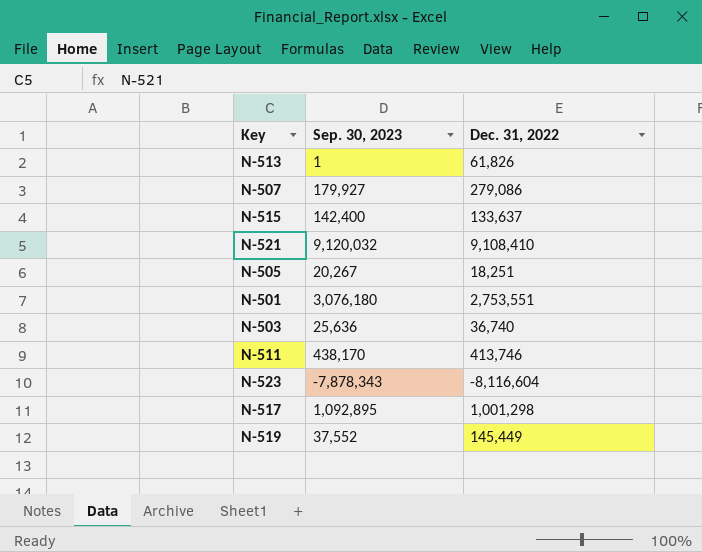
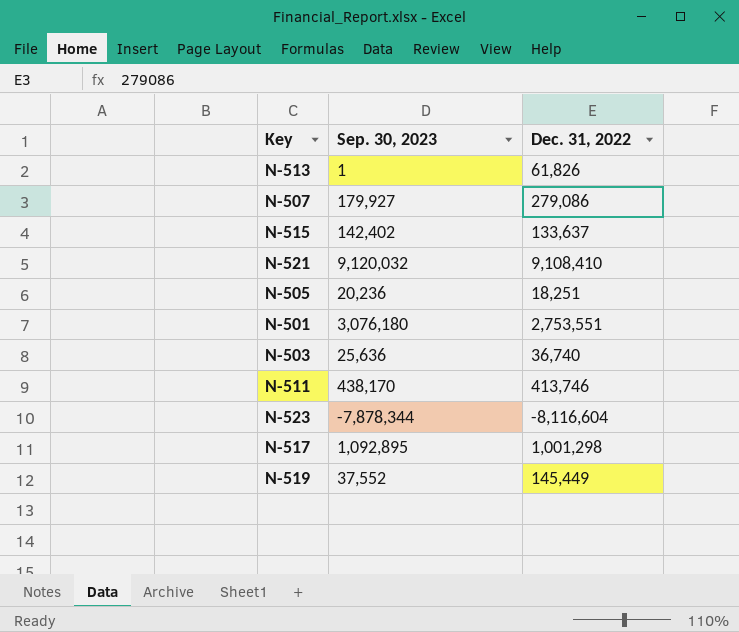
N-515 | Sep. 30, 2023: 142,400 -> 142,402
N-505 | Sep. 30, 2023: 20,267 -> 20,236
N-523 | Sep. 30, 2023: -7,878,343 -> -7,878,344

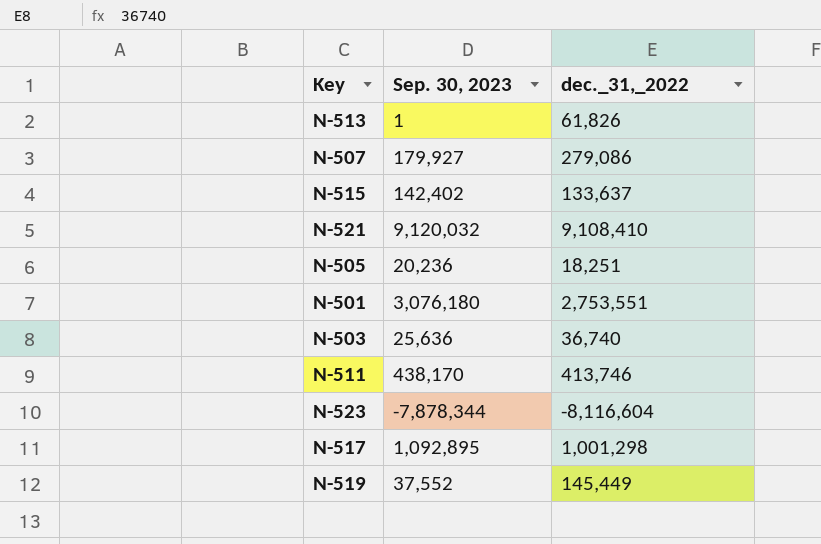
column name: Dec. 31, 2022 -> dec._31,_2022

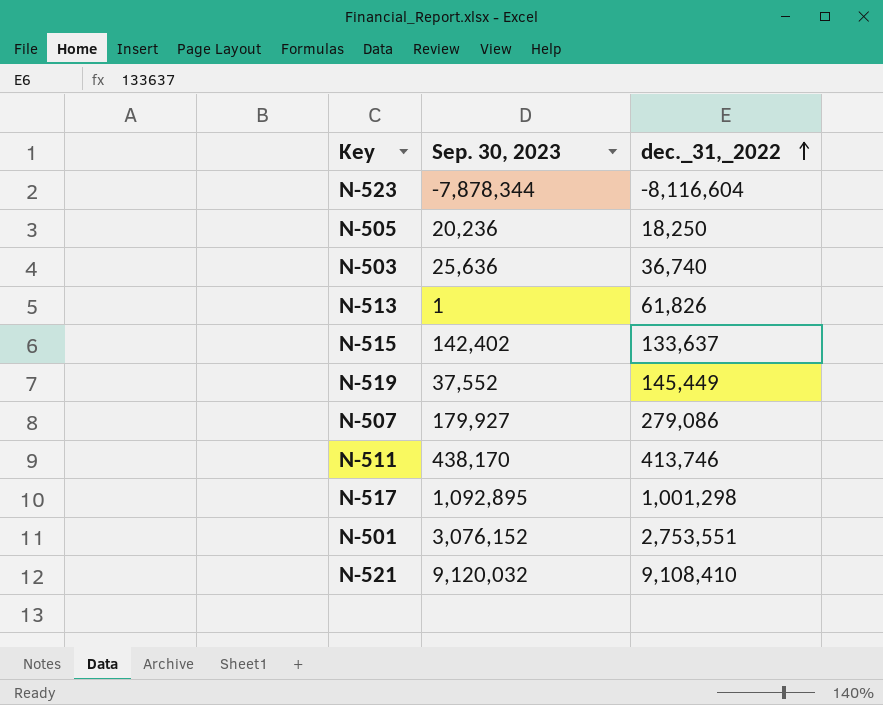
row order: none -> dec._31,_2022 ascending
N-505 | dec._31,_2022: 18,251 -> 18,250
N-501 | Sep. 30, 2023: 3,076,180 -> 3,076,152

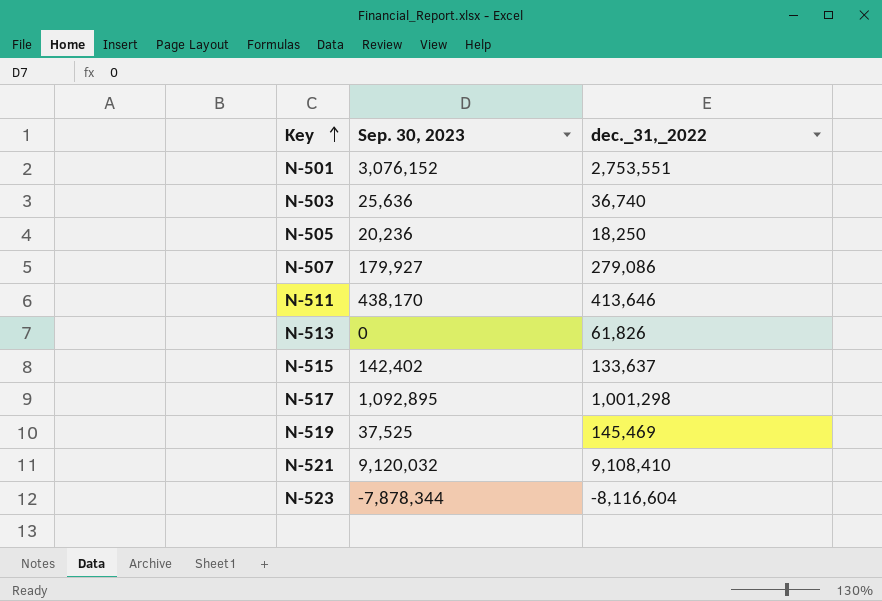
row order: dec._31,_2022 ascending -> Key ascending
N-511 | dec._31,_2022: 413,746 -> 413,646
N-513 | Sep. 30, 2023: 1 -> 0
N-519 | Sep. 30, 2023: 37,552 -> 37,525
N-519 | dec._31,_2022: 145,449 -> 145,469

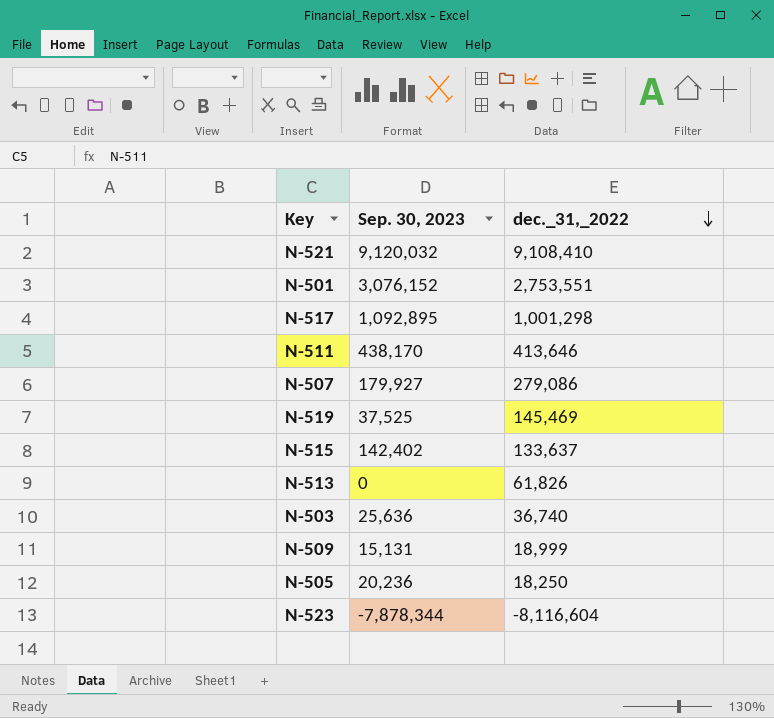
row order: Key ascending -> dec._31,_2022 descending
row N-509: none -> 15,131 | 18,999

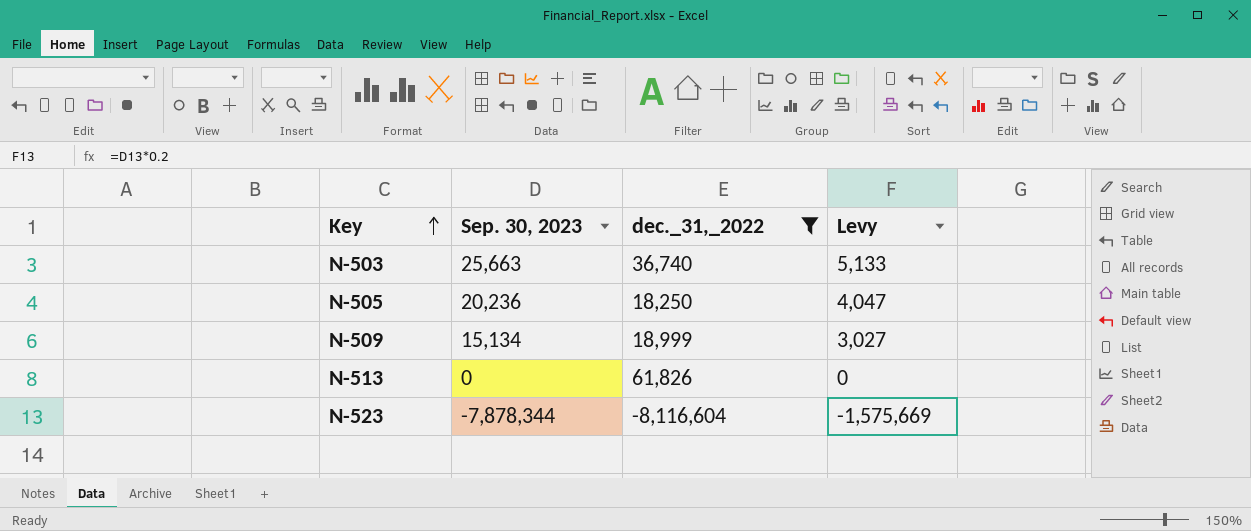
filter: none -> dec._31,_2022 <= 61,826
row order: dec._31,_2022 descending -> Key ascending
column Levy | formula: none -> [Sep. 30, 2023] * 0.2
N-503 | Sep. 30, 2023: 25,636 -> 25,663
N-509 | Sep. 30, 2023: 15,131 -> 15,134

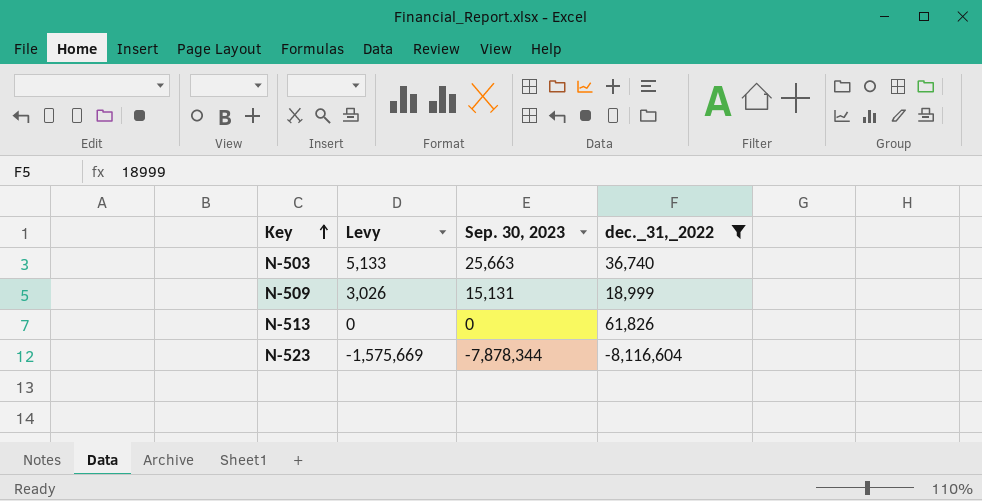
column Levy | position: 4 -> 2
row N-505: 20,236 | 18,250 | 4,047 -> none
N-509 | Levy: 3,027 -> 3,026
N-509 | Sep. 30, 2023: 15,134 -> 15,131

